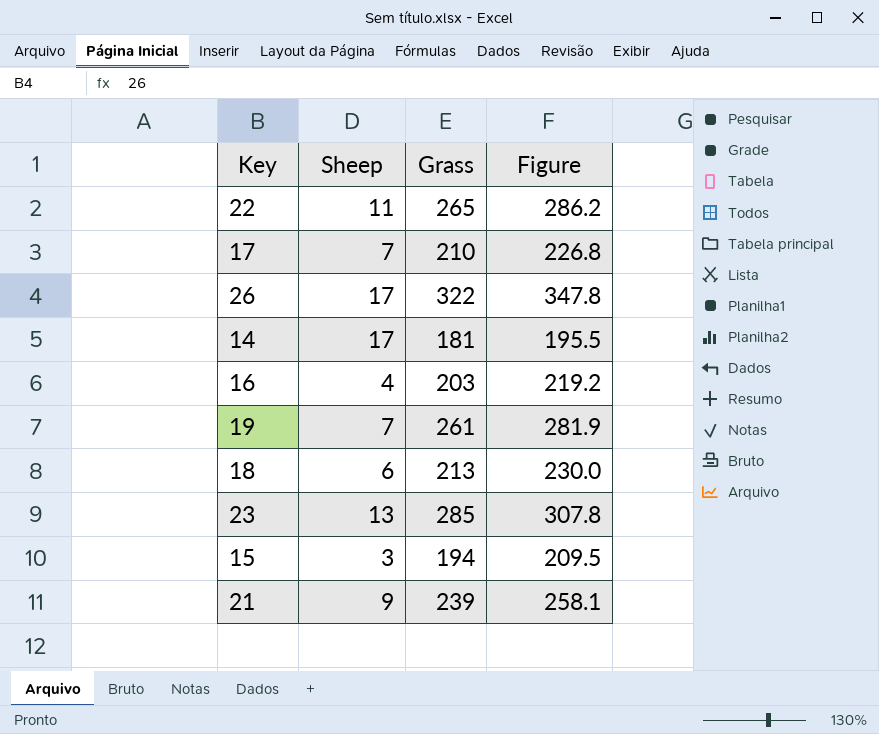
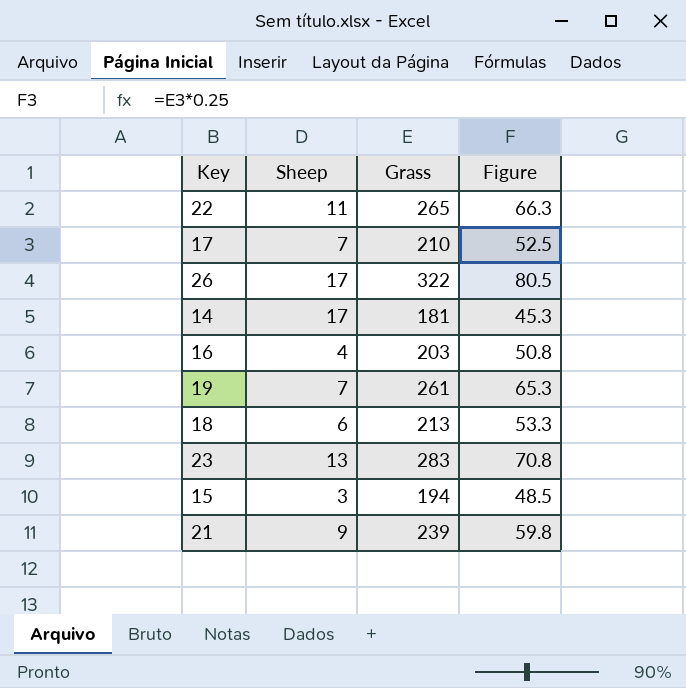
column Figure | formula: [Grass] * 1.08 -> [Grass] * 0.25
23 | Grass: 285 -> 283

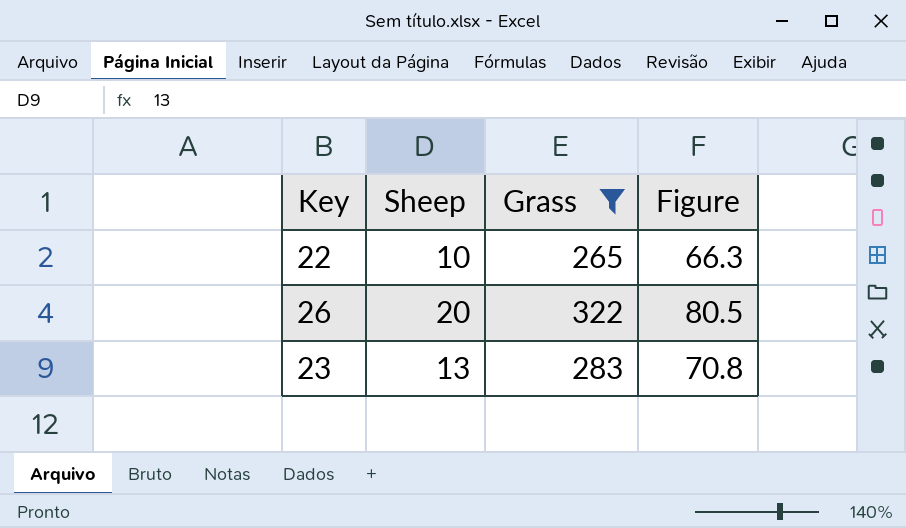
filter: none -> Grass >= 265
22 | Sheep: 11 -> 10
26 | Sheep: 17 -> 20

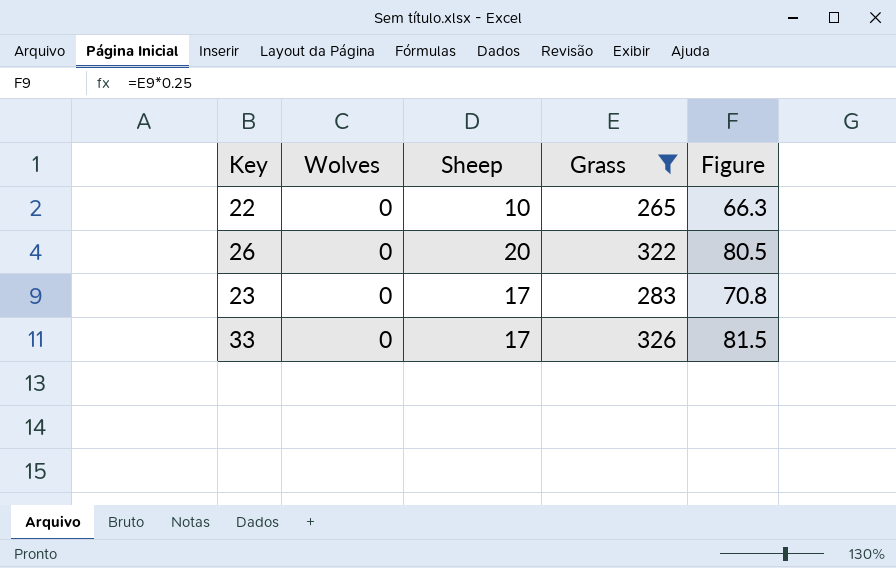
column Wolves | position: none -> 2
23 | Sheep: 13 -> 17
row 33: none -> 0 | 17 | 326 | 81.5

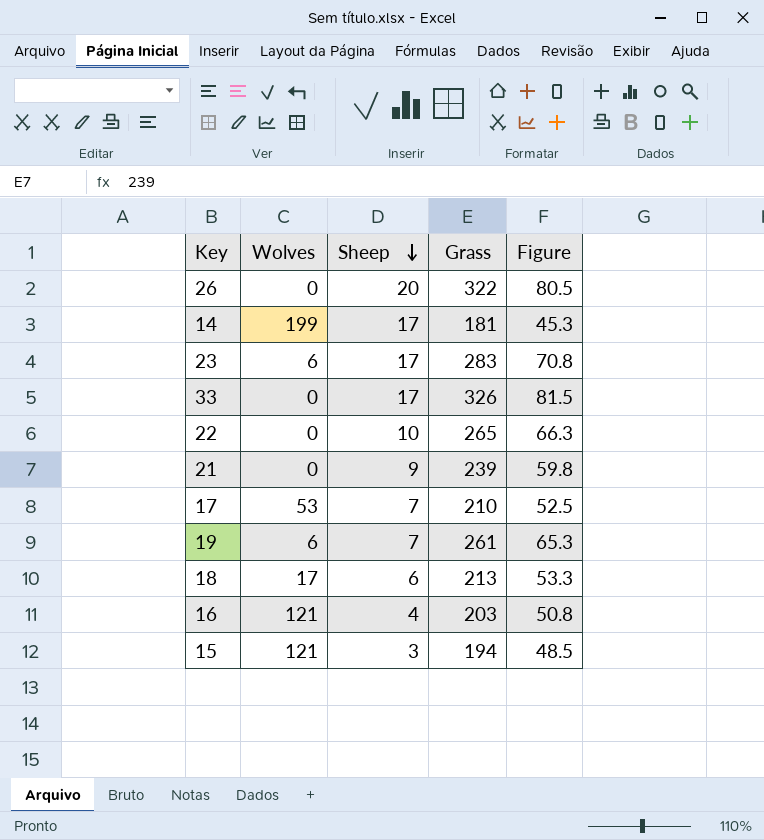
filter: Grass >= 265 -> none
row order: none -> Sheep descending
23 | Wolves: 0 -> 6

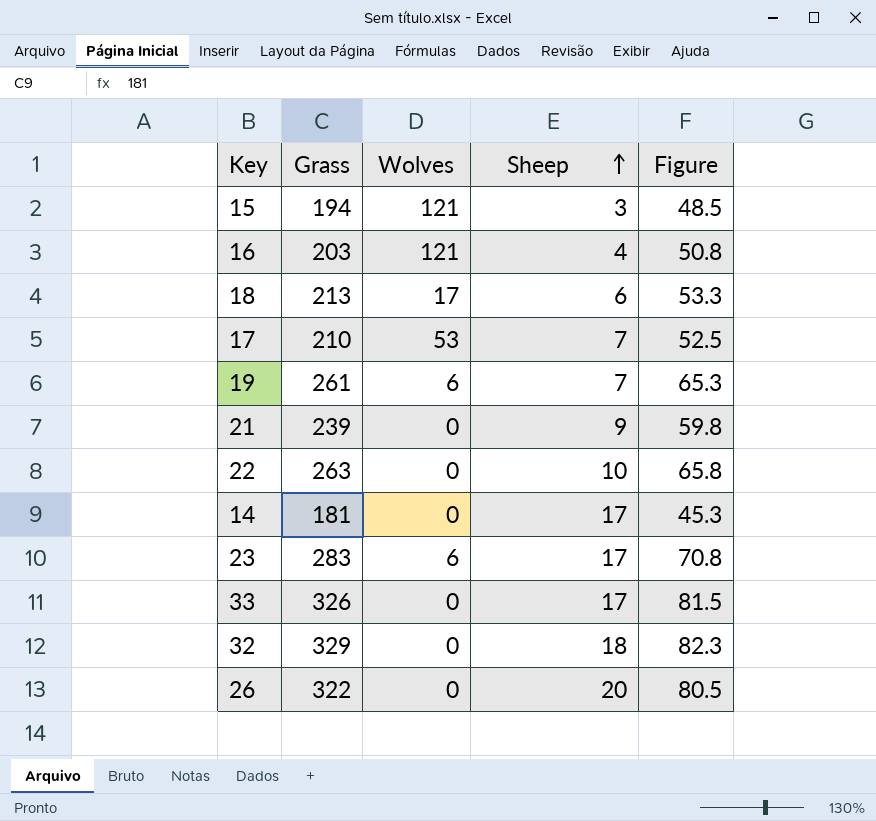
row order: Sheep descending -> Sheep ascending
column Grass | position: 4 -> 2
22 | Grass: 265 -> 263
22 | Figure: 66.3 -> 65.8
14 | Wolves: 199 -> 0
row 32: none -> 329 | 0 | 18 | 82.3

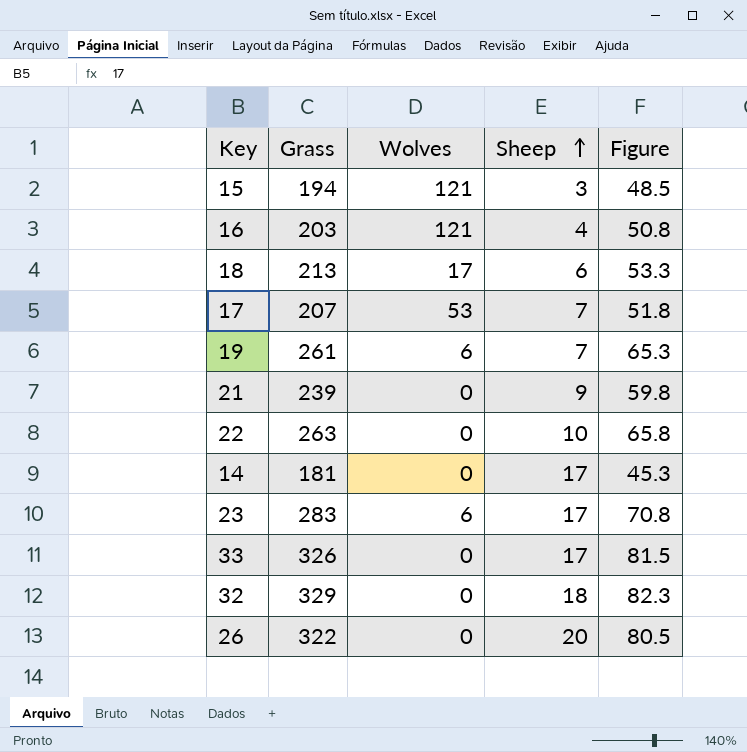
17 | Grass: 210 -> 207
17 | Figure: 52.5 -> 51.8

